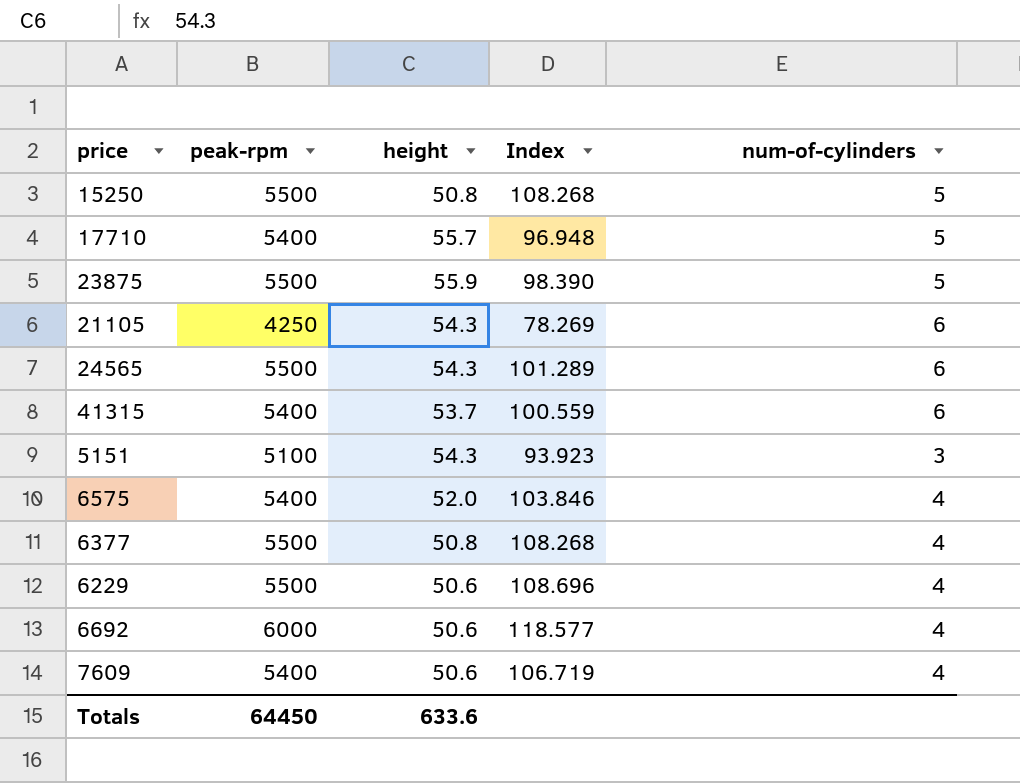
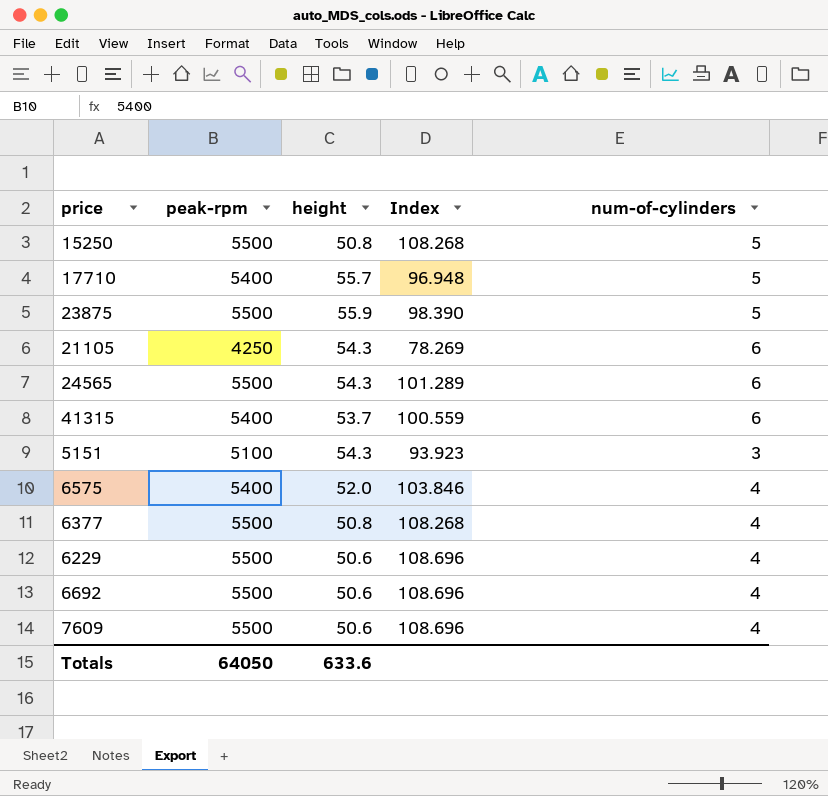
6692 | peak-rpm: 6000 -> 5500
6692 | Index: 118.577 -> 108.696
7609 | peak-rpm: 5400 -> 5500
7609 | Index: 106.719 -> 108.696
Totals | peak-rpm: 64450 -> 64050

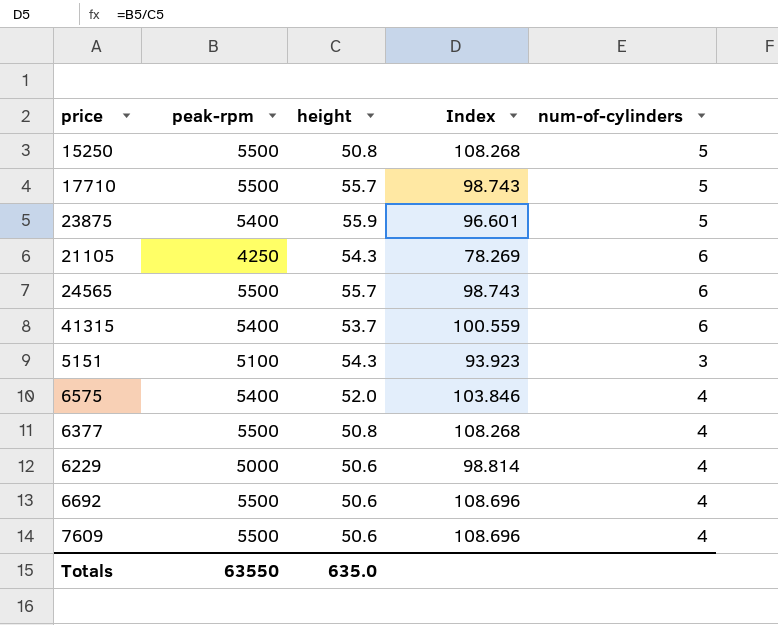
17710 | peak-rpm: 5400 -> 5500
17710 | Index: 96.948 -> 98.743
23875 | peak-rpm: 5500 -> 5400
23875 | Index: 98.390 -> 96.601
24565 | height: 54.3 -> 55.7
24565 | Index: 101.289 -> 98.743
6229 | peak-rpm: 5500 -> 5000
6229 | Index: 108.696 -> 98.814
Totals | peak-rpm: 64050 -> 63550
Totals | height: 633.6 -> 635.0

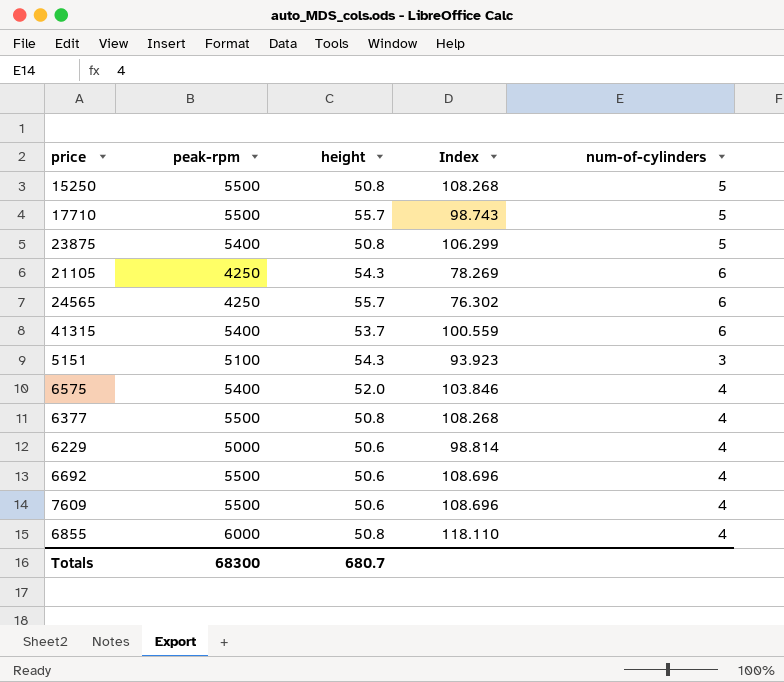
23875 | height: 55.9 -> 50.8
23875 | Index: 96.601 -> 106.299
24565 | peak-rpm: 5500 -> 4250
24565 | Index: 98.743 -> 76.302
row 6855: none -> 6000 | 50.8 | 118.110 | 4
Totals | peak-rpm: 63550 -> 68300
Totals | height: 635.0 -> 680.7

